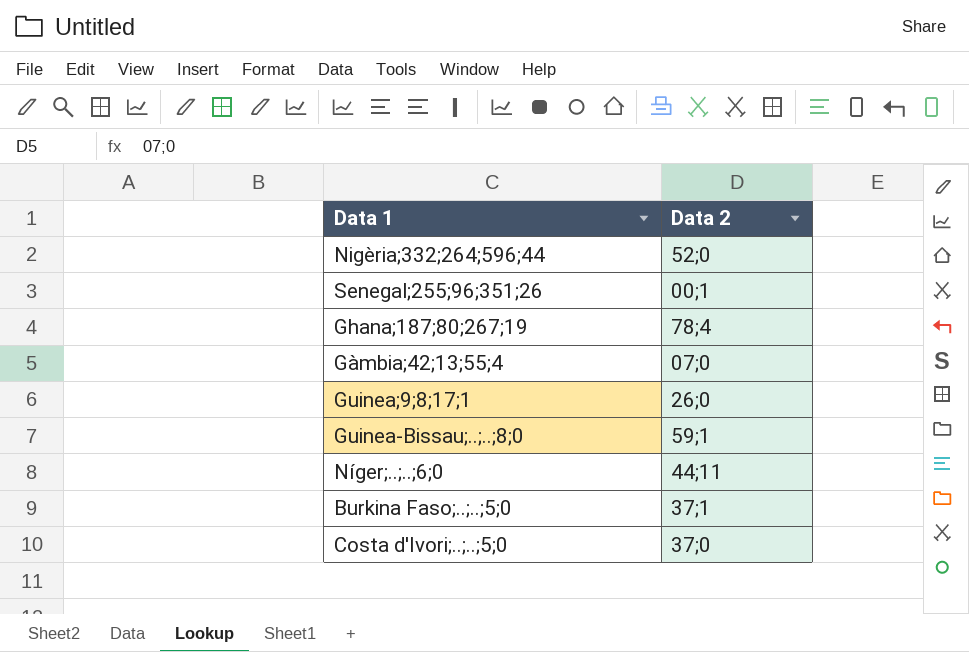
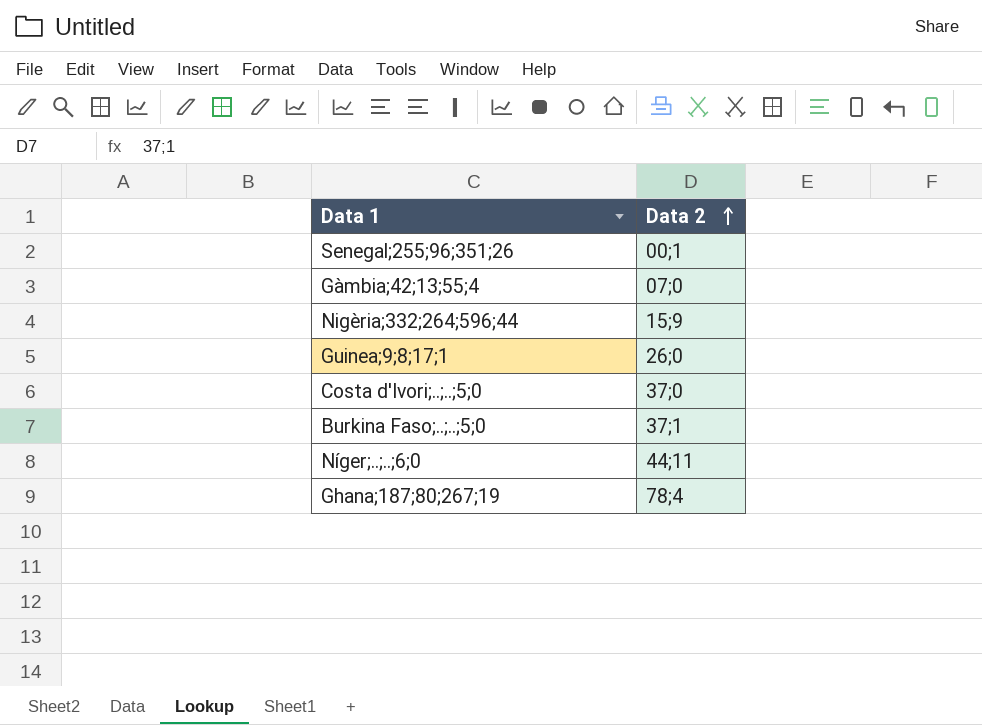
row order: none -> Data 2 ascending
row Guinea-Bissau;..;..;8;0: 59;1 -> none
Nigèria;332;264;596;44 | Data 2: 52;0 -> 15;9

